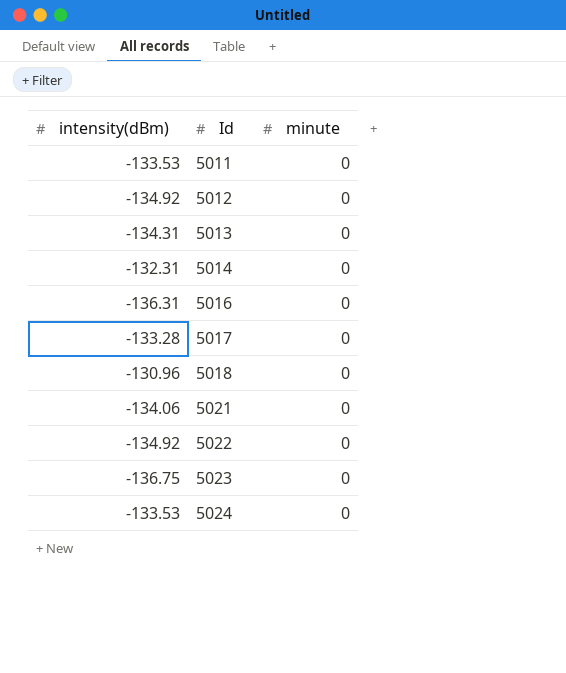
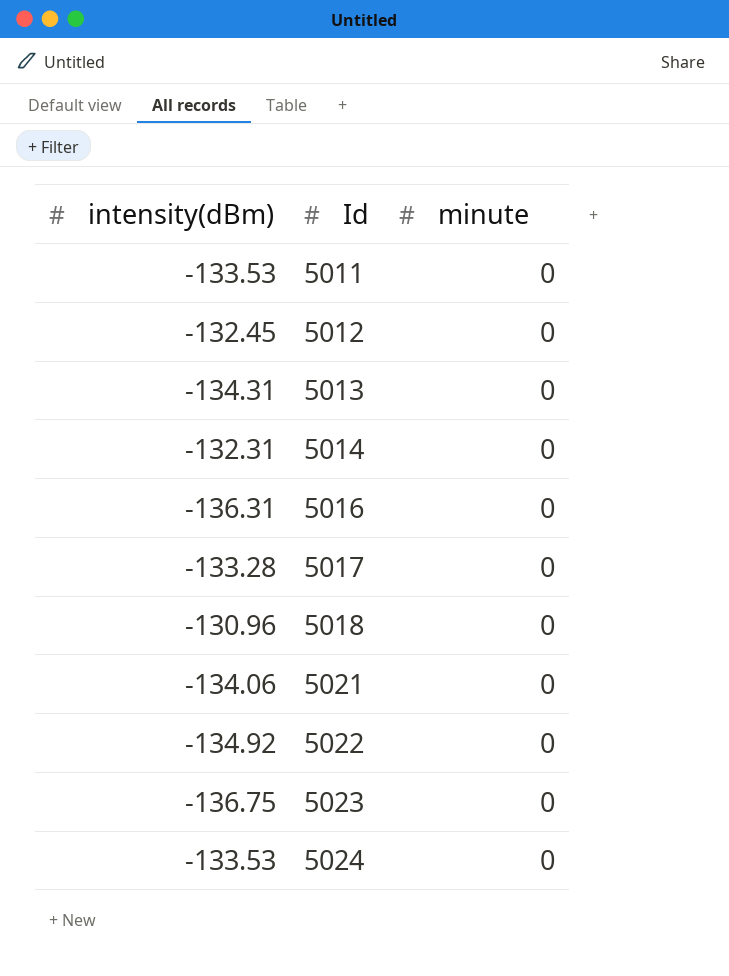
5012 | intensity(dBm): -134.92 -> -132.45

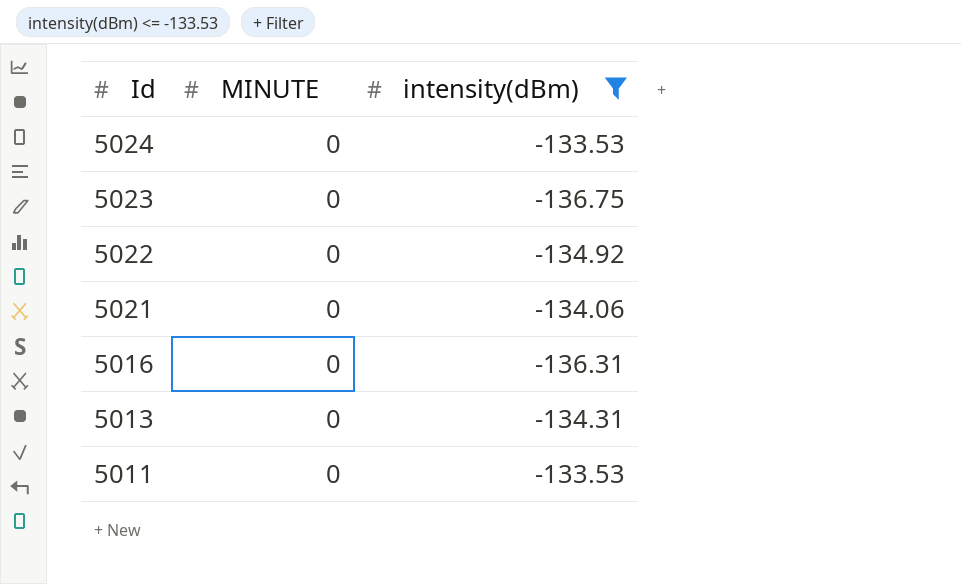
filter: none -> intensity(dBm) <= -133.53
row order: Id ascending -> Id descending
column name: minute -> MINUTE
column intensity(dBm) | position: 1 -> 3

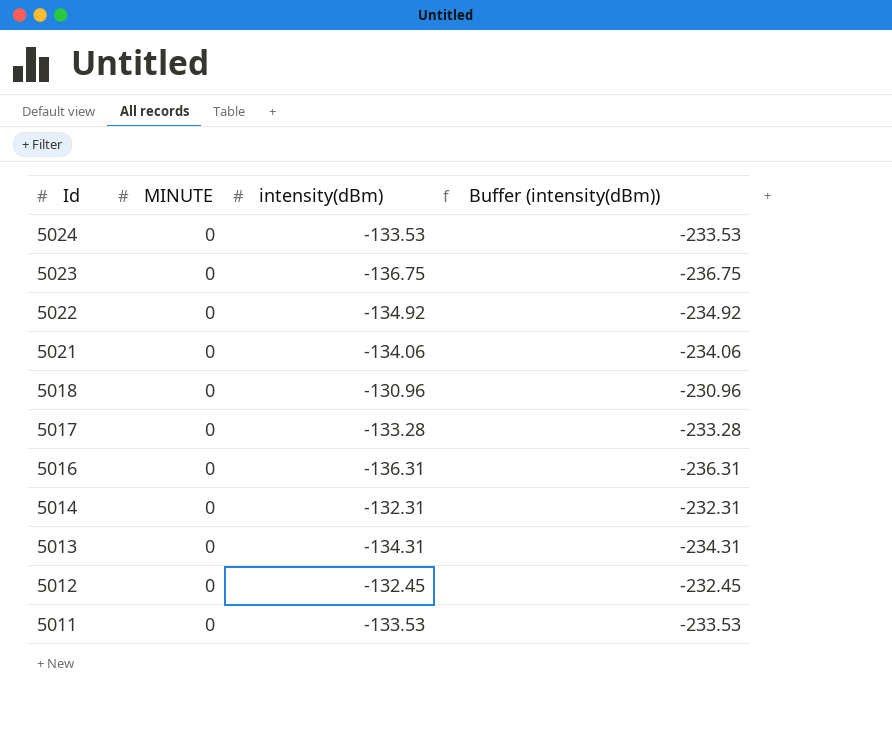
filter: intensity(dBm) <= -133.53 -> none
column Buffer (intensity(dBm)) | formula: none -> [intensity(dBm)] - 100

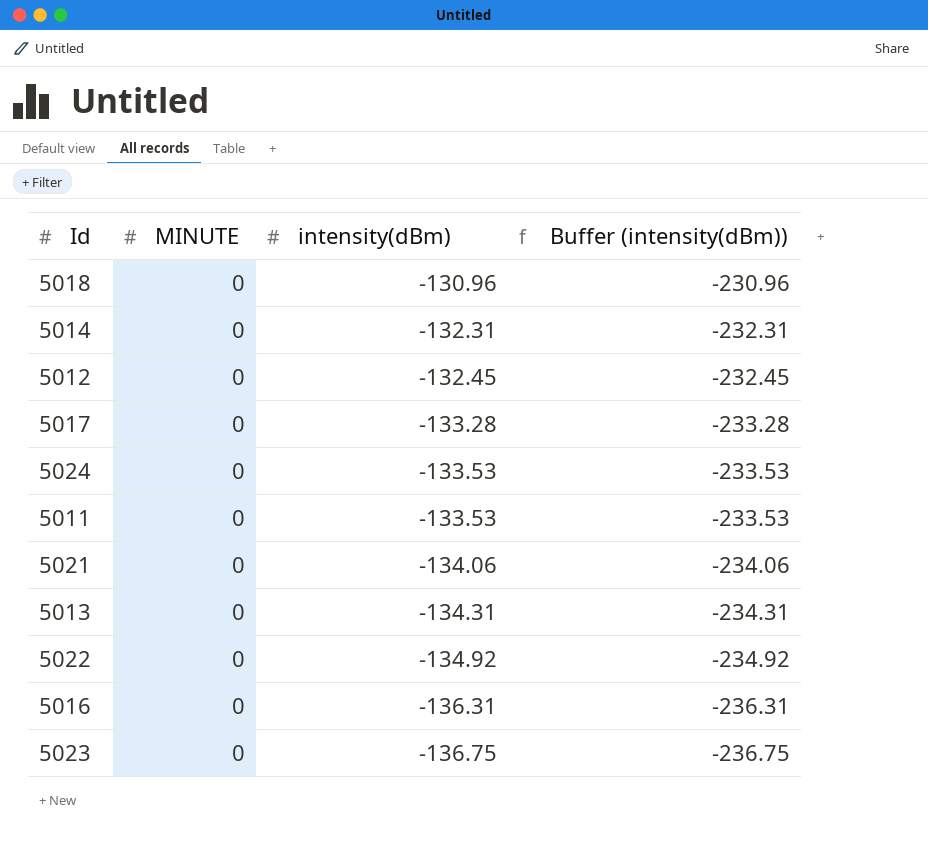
row order: Id descending -> intensity(dBm) descending

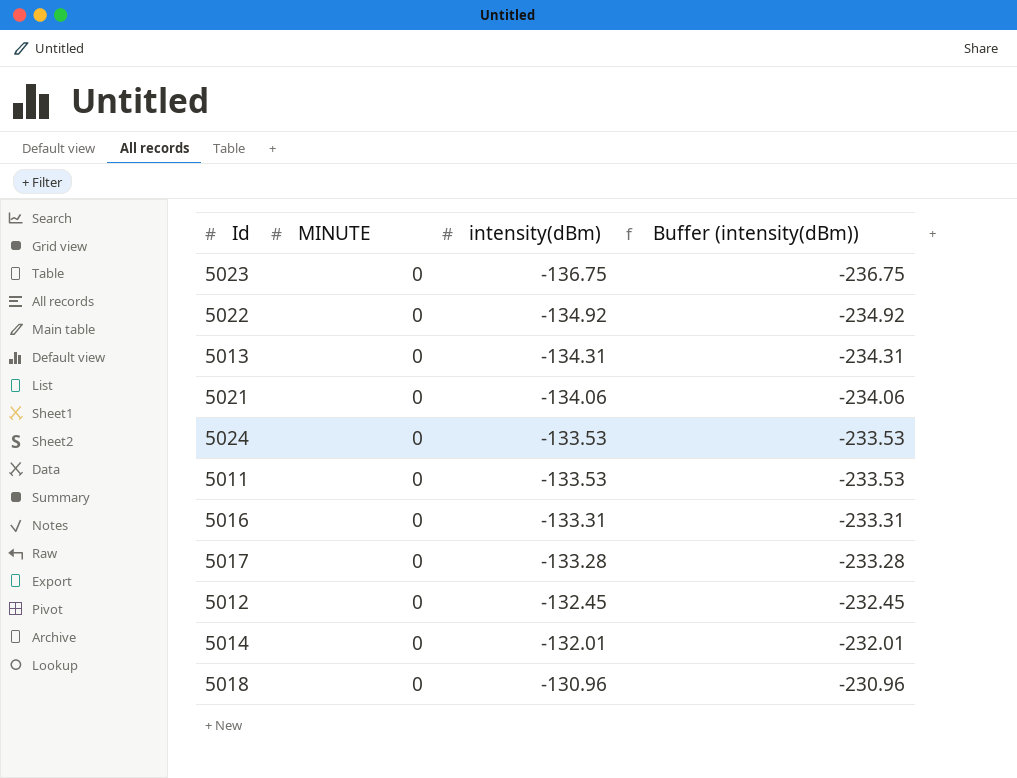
row order: intensity(dBm) descending -> intensity(dBm) ascending
5016 | intensity(dBm): -136.31 -> -133.31
5016 | Buffer (intensity(dBm)): -236.31 -> -233.31
5014 | intensity(dBm): -132.31 -> -132.01
5014 | Buffer (intensity(dBm)): -232.31 -> -232.01

